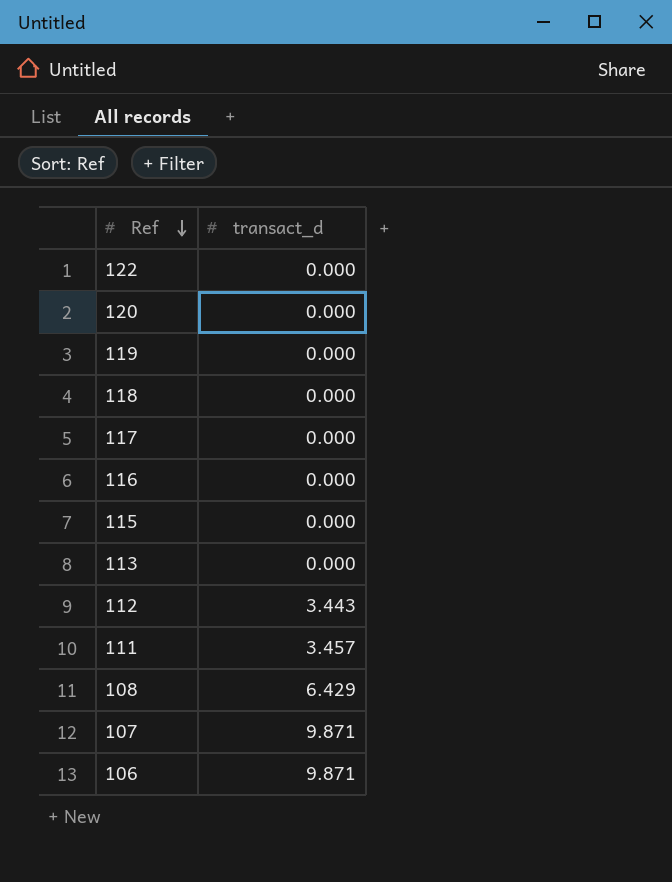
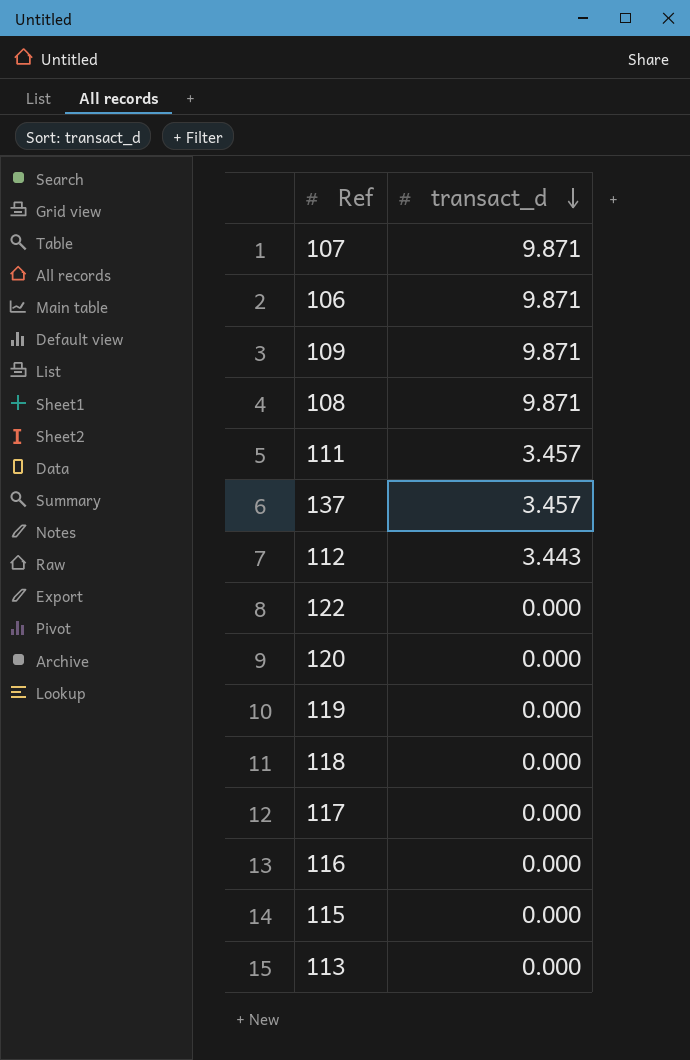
row order: Ref descending -> transact_d descending
row 109: none -> 9.871
108 | transact_d: 6.429 -> 9.871
row 137: none -> 3.457

